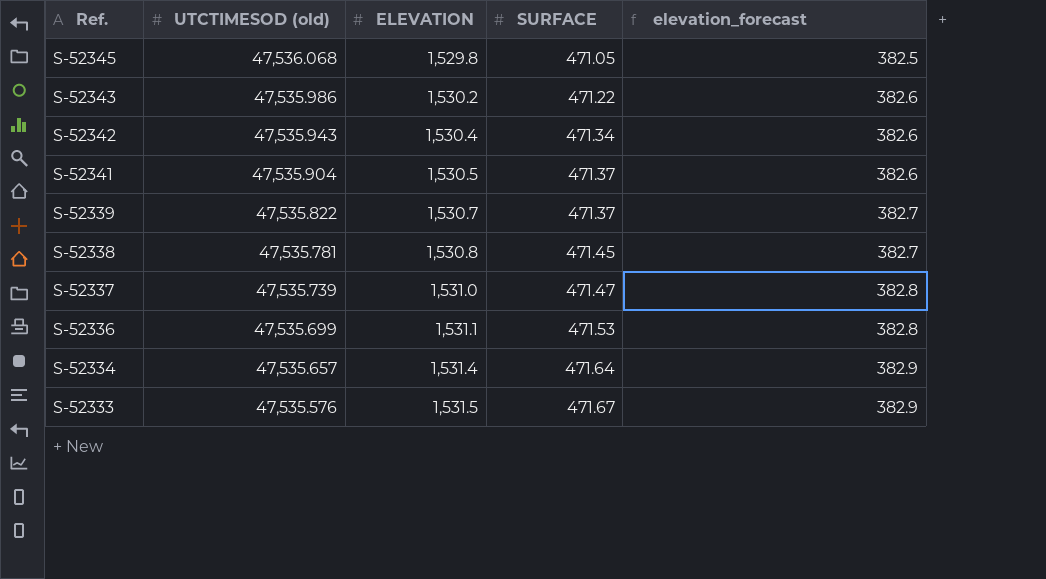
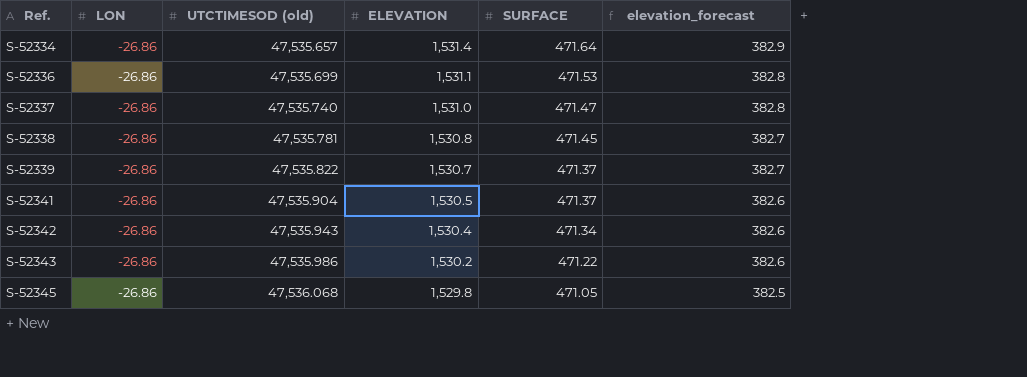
row order: Ref. descending -> Ref. ascending
column LON | position: none -> 2
row S-52333: 47,535.576 | 1,531.5 | 471.67 | 382.9 -> none
S-52337 | UTCTIMESOD (old): 47,535.739 -> 47,535.740

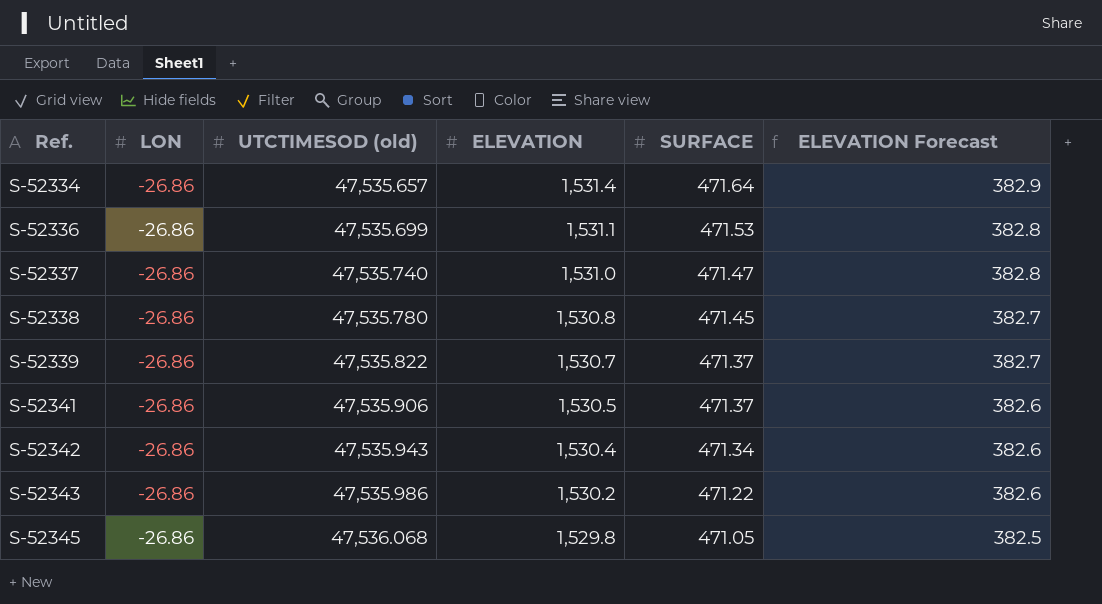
column name: elevation_forecast -> ELEVATION Forecast
S-52338 | UTCTIMESOD (old): 47,535.781 -> 47,535.780
S-52341 | UTCTIMESOD (old): 47,535.904 -> 47,535.906

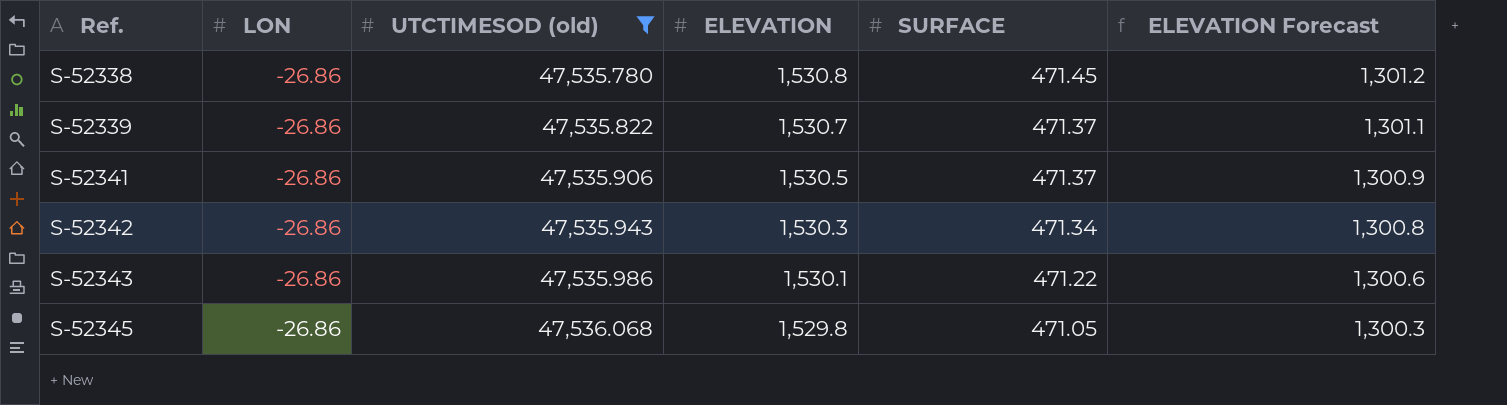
filter: none -> UTCTIMESOD (old) >= 47,535.780
column ELEVATION Forecast | formula: [ELEVATION] * 0.25 -> [ELEVATION] * 0.85
S-52342 | ELEVATION: 1,530.4 -> 1,530.3
S-52343 | ELEVATION: 1,530.2 -> 1,530.1

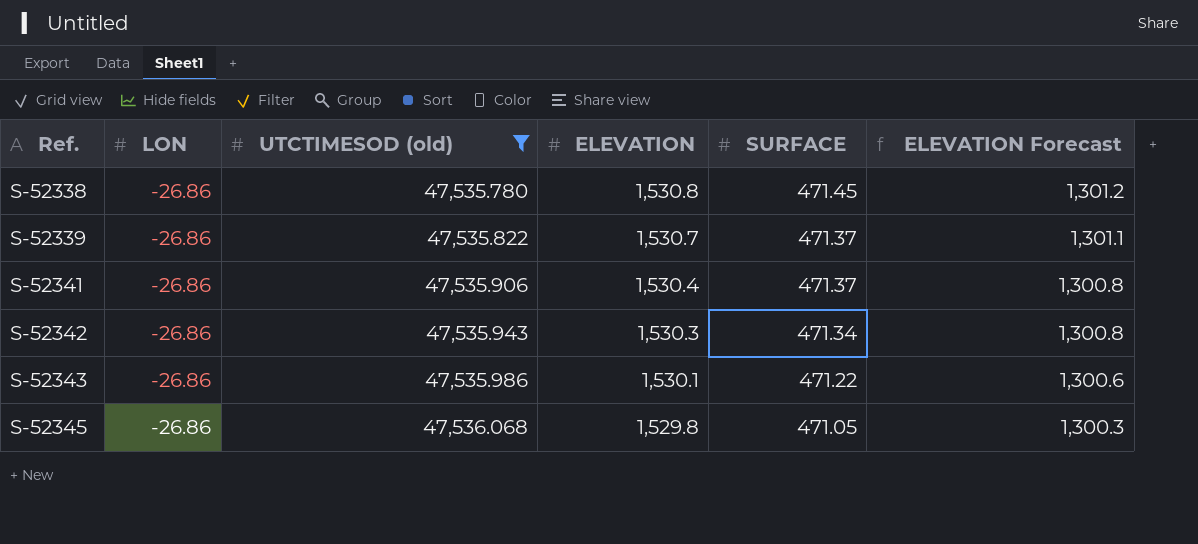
S-52341 | ELEVATION: 1,530.5 -> 1,530.4
S-52341 | ELEVATION Forecast: 1,300.9 -> 1,300.8

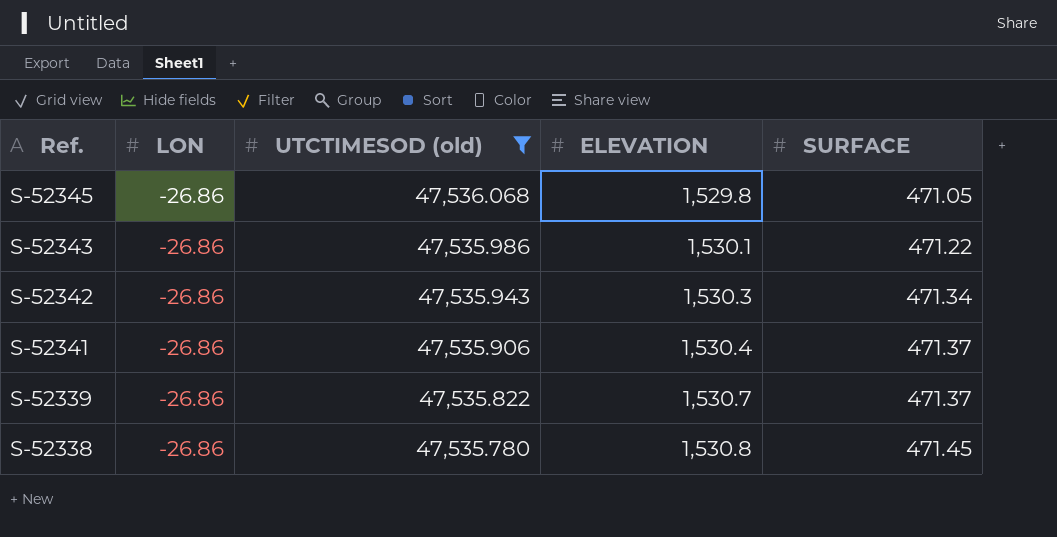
row order: Ref. ascending -> Ref. descending
column ELEVATION Forecast | formula: [ELEVATION] * 0.85 -> none

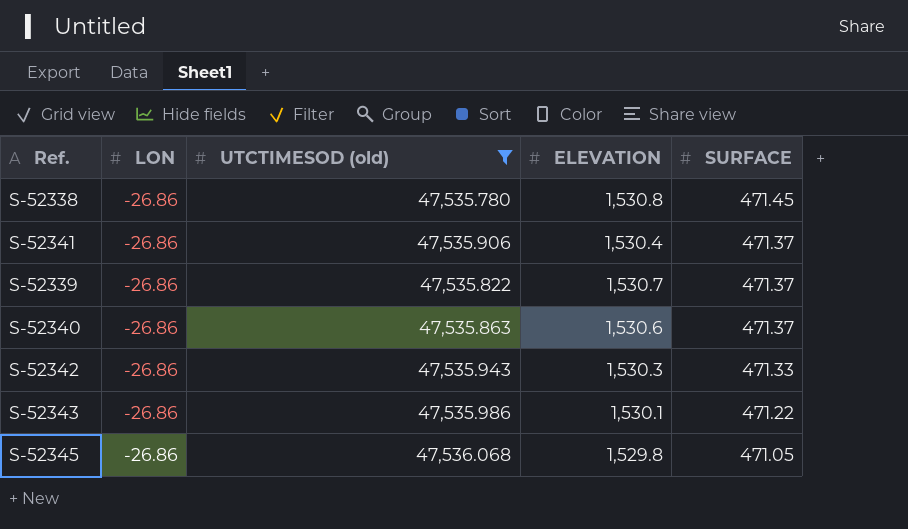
row order: Ref. descending -> SURFACE descending
row S-52340: none -> -26.86 | 47,535.863 | 1,530.6 | 471.37
S-52342 | SURFACE: 471.34 -> 471.33

